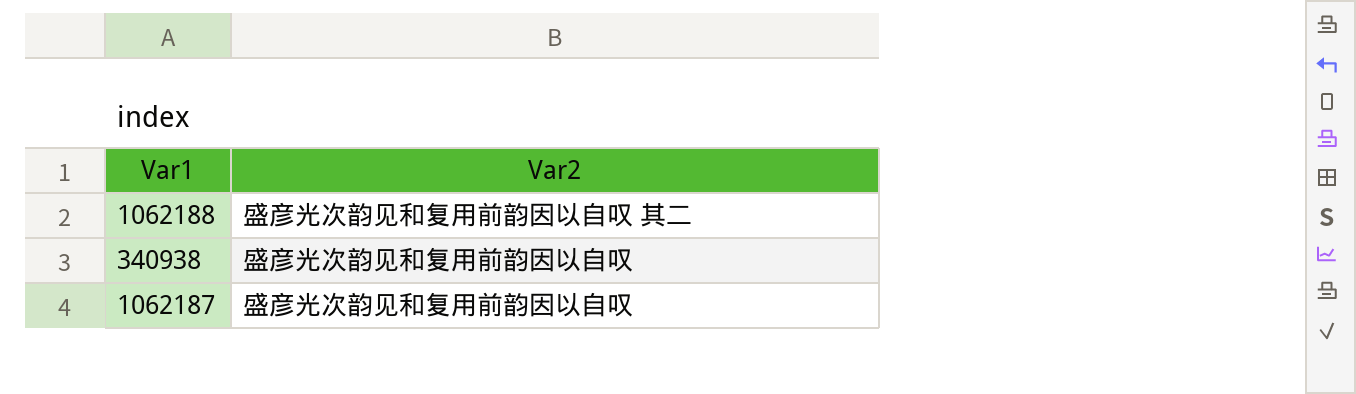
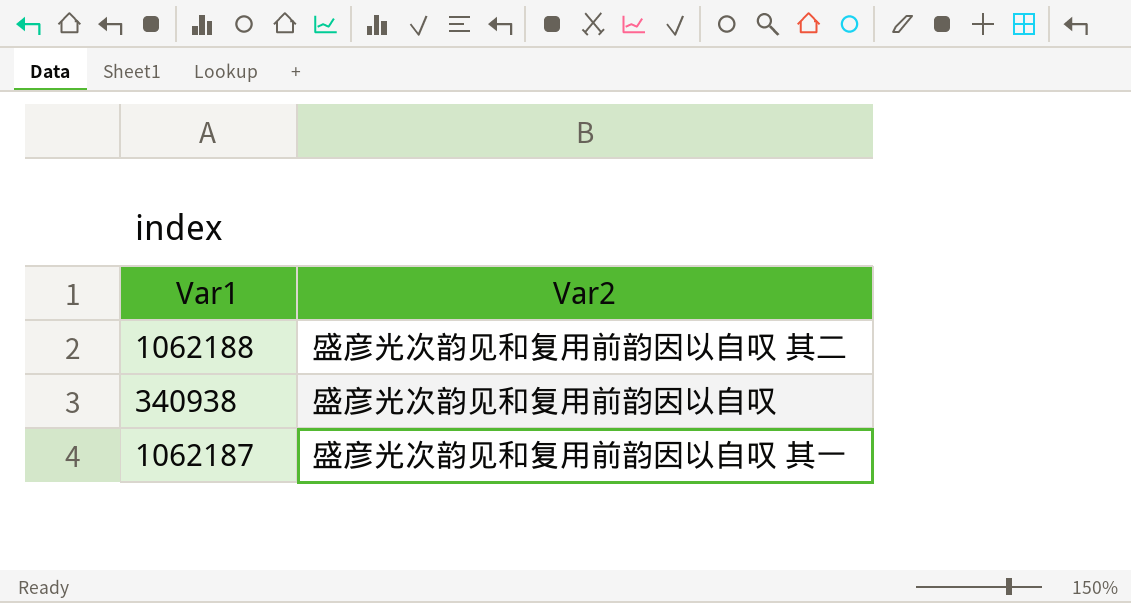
1062187 | Var2: 盛彦光次韵见和复用前韵因以自叹 -> 盛彦光次韵见和复用前韵因以自叹 其一

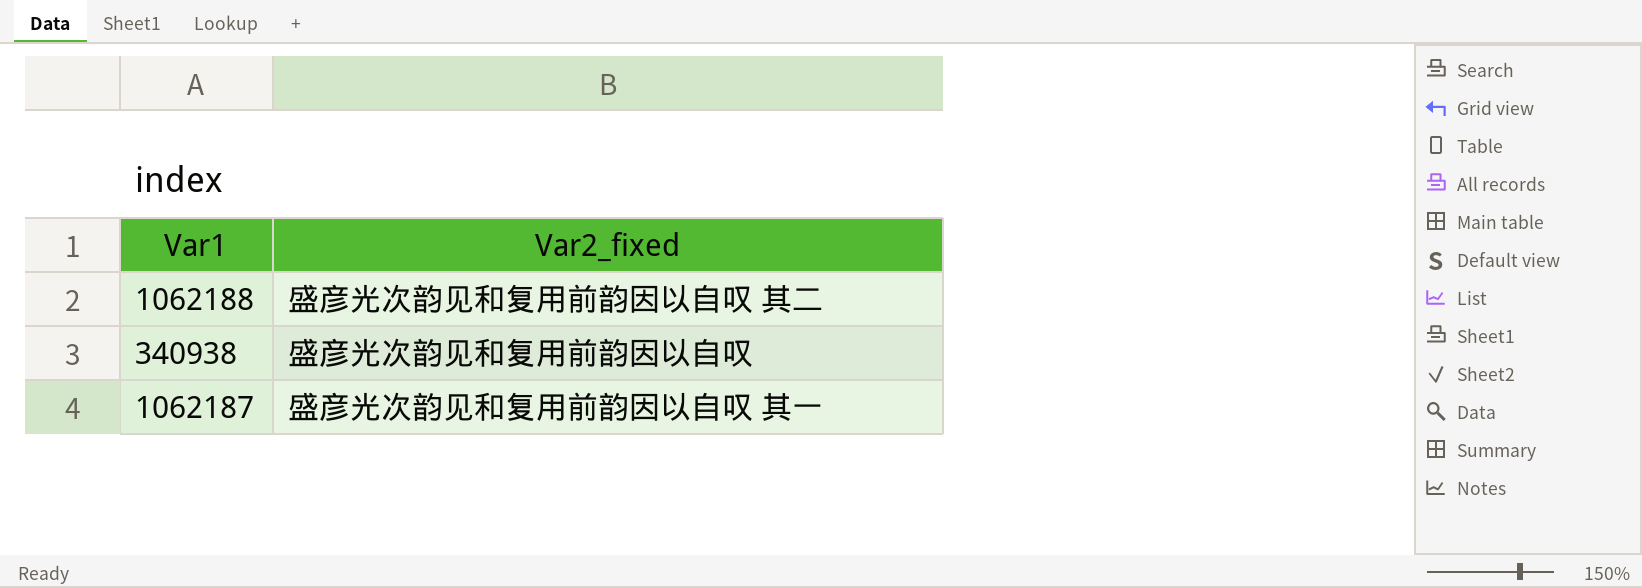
column name: Var2 -> Var2_fixed

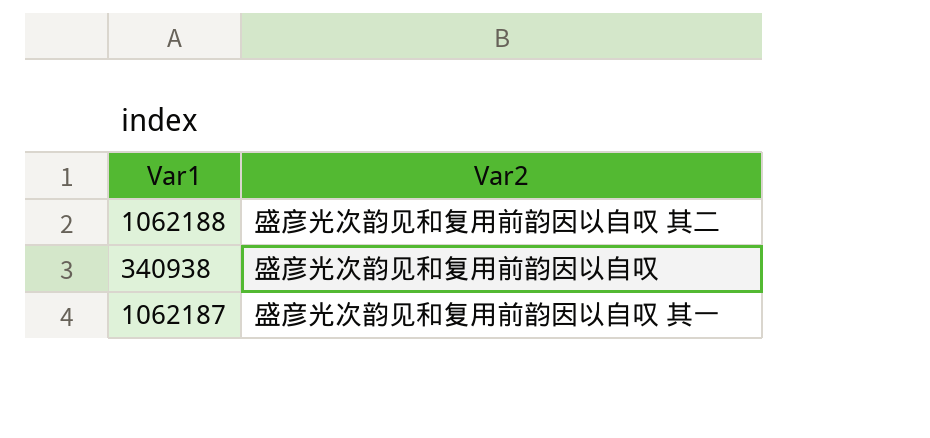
column name: Var2_fixed -> Var2

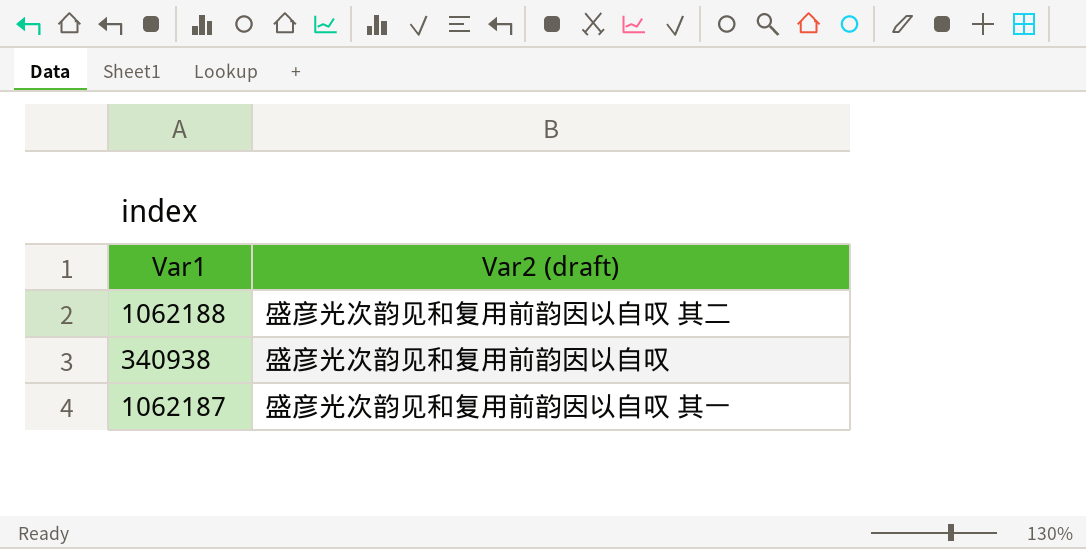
column name: Var2 -> Var2 (draft)

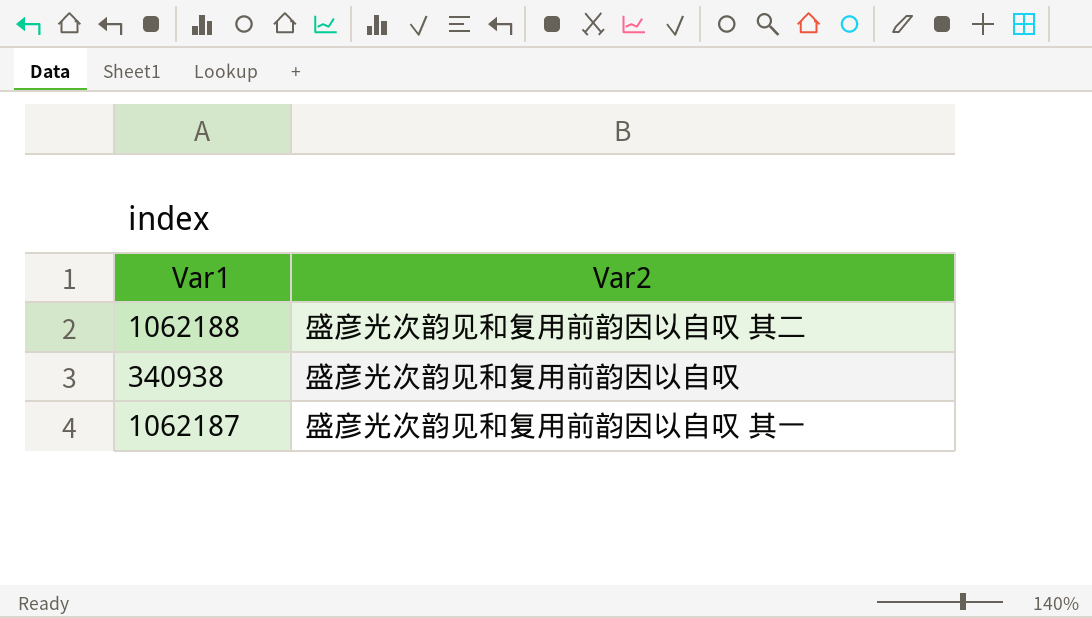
column name: Var2 (draft) -> Var2

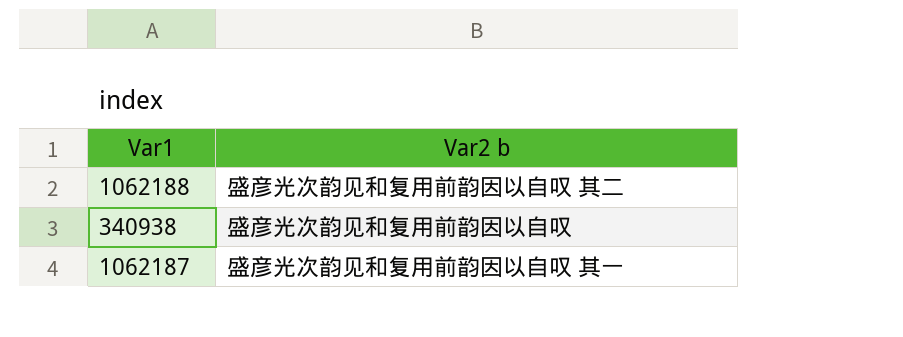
column name: Var2 -> Var2 b

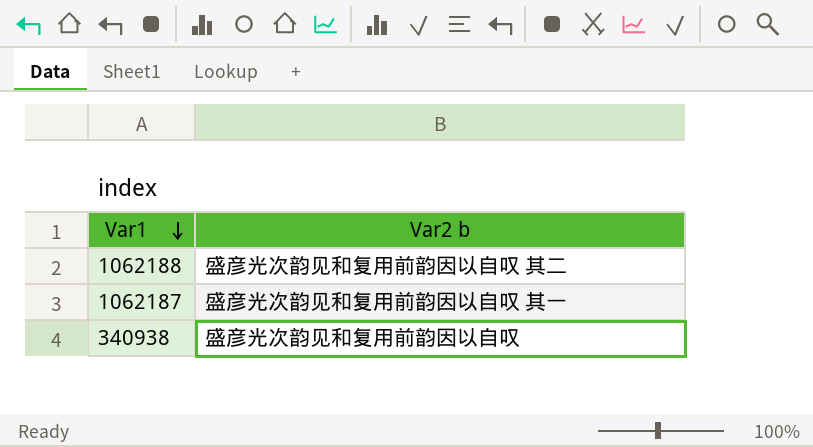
row order: none -> Var1 descending

